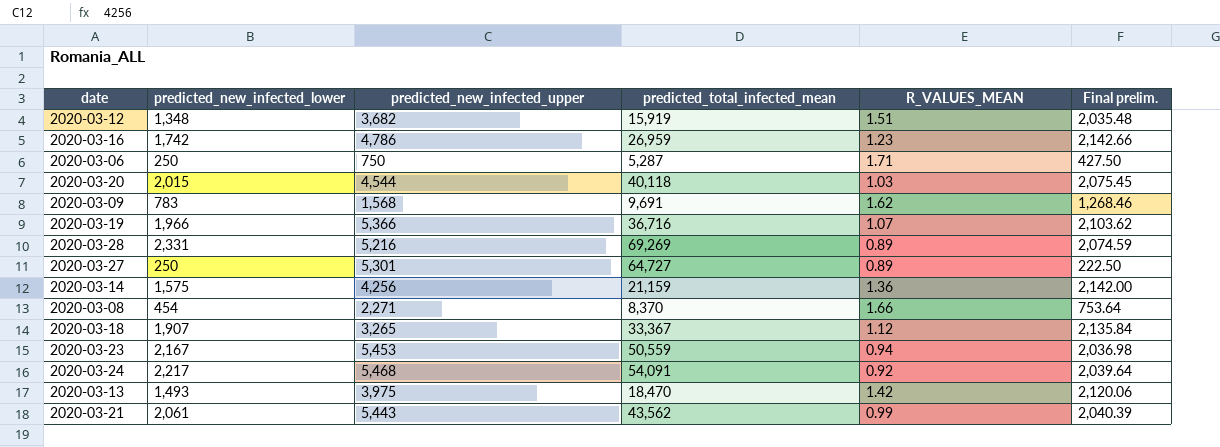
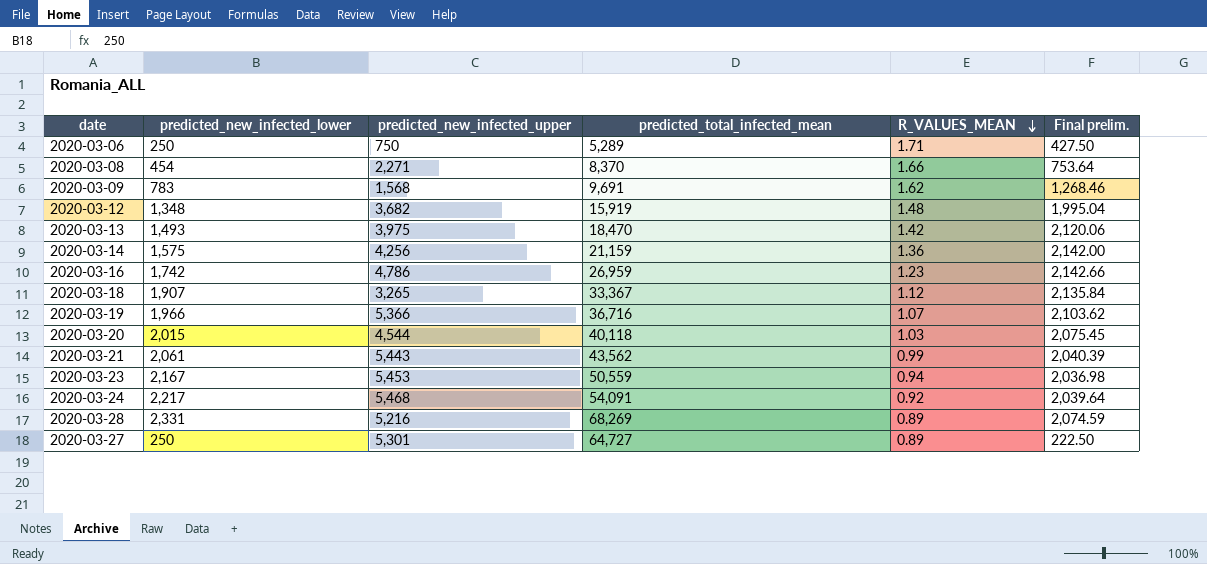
row order: none -> R_VALUES_MEAN descending
2020-03-06 | predicted_total_infected_mean: 5,287 -> 5,289
2020-03-12 | R_VALUES_MEAN: 1.51 -> 1.48
2020-03-12 | Final prelim.: 2,035.48 -> 1,995.04
2020-03-28 | predicted_total_infected_mean: 69,269 -> 68,269

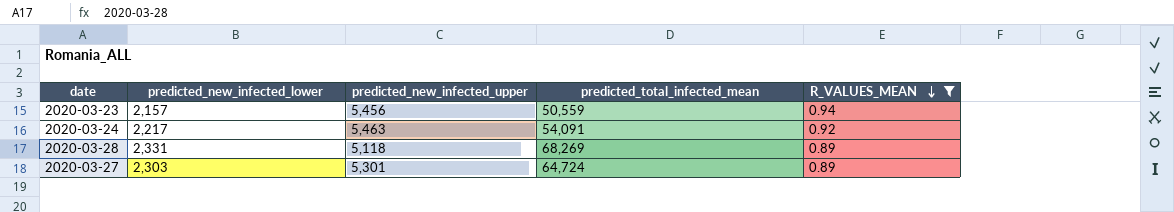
filter: none -> R_VALUES_MEAN <= 0.94
column Final prelim. | formula: [predicted_new_infected_lower] * [R_VALUES_MEAN] -> none
2020-03-23 | predicted_new_infected_lower: 2,167 -> 2,157
2020-03-23 | predicted_new_infected_upper: 5,453 -> 5,456
2020-03-24 | predicted_new_infected_upper: 5,468 -> 5,463
2020-03-28 | predicted_new_infected_upper: 5,216 -> 5,118
2020-03-27 | predicted_new_infected_lower: 250 -> 2,303
2020-03-27 | predicted_total_infected_mean: 64,727 -> 64,724

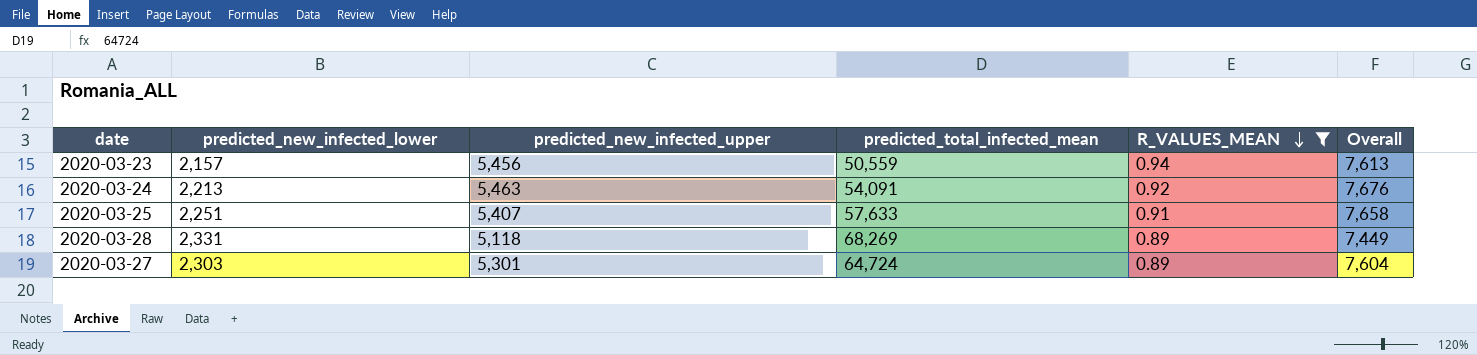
column Overall | formula: none -> [predicted_new_infected_lower] + [predicted_new_infected_upper]
2020-03-24 | predicted_new_infected_lower: 2,217 -> 2,213
row 2020-03-25: none -> 2,251 | 5,407 | 57,633 | 0.91 | 7,658

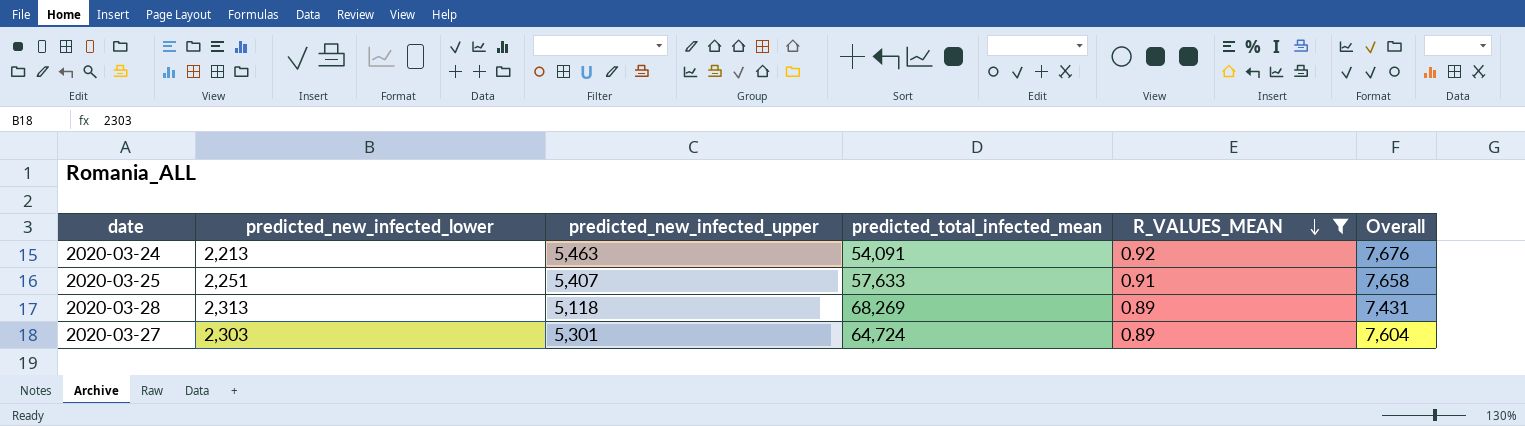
row 2020-03-23: 2,157 | 5,456 | 50,559 | 0.94 | 7,613 -> none
2020-03-28 | predicted_new_infected_lower: 2,331 -> 2,313
2020-03-28 | Overall: 7,449 -> 7,431

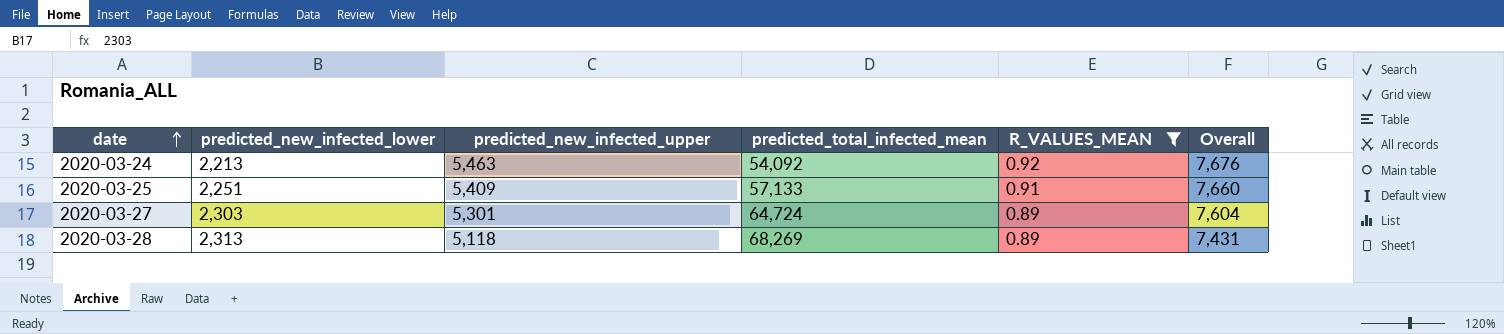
row order: R_VALUES_MEAN descending -> date ascending
2020-03-24 | predicted_total_infected_mean: 54,091 -> 54,092
2020-03-25 | predicted_new_infected_upper: 5,407 -> 5,409
2020-03-25 | predicted_total_infected_mean: 57,633 -> 57,133
2020-03-25 | Overall: 7,658 -> 7,660

